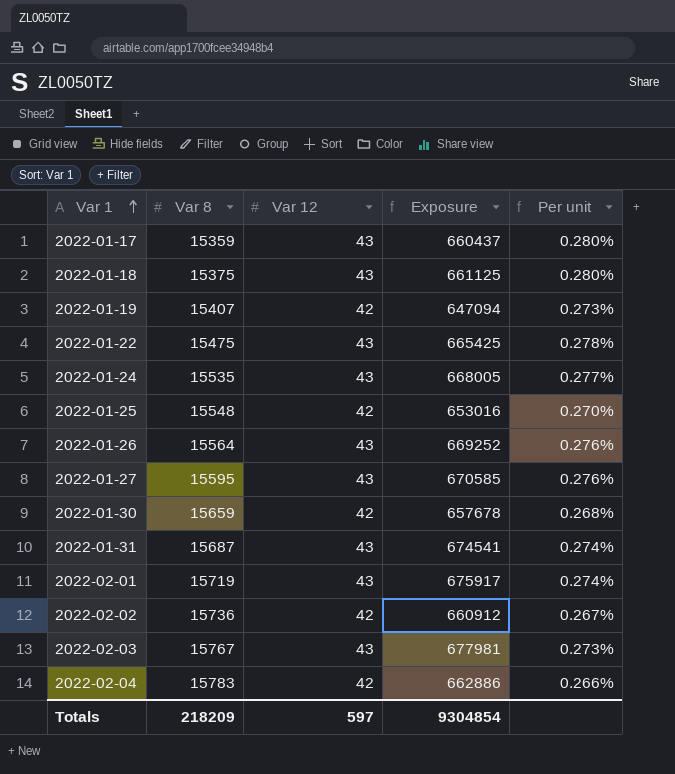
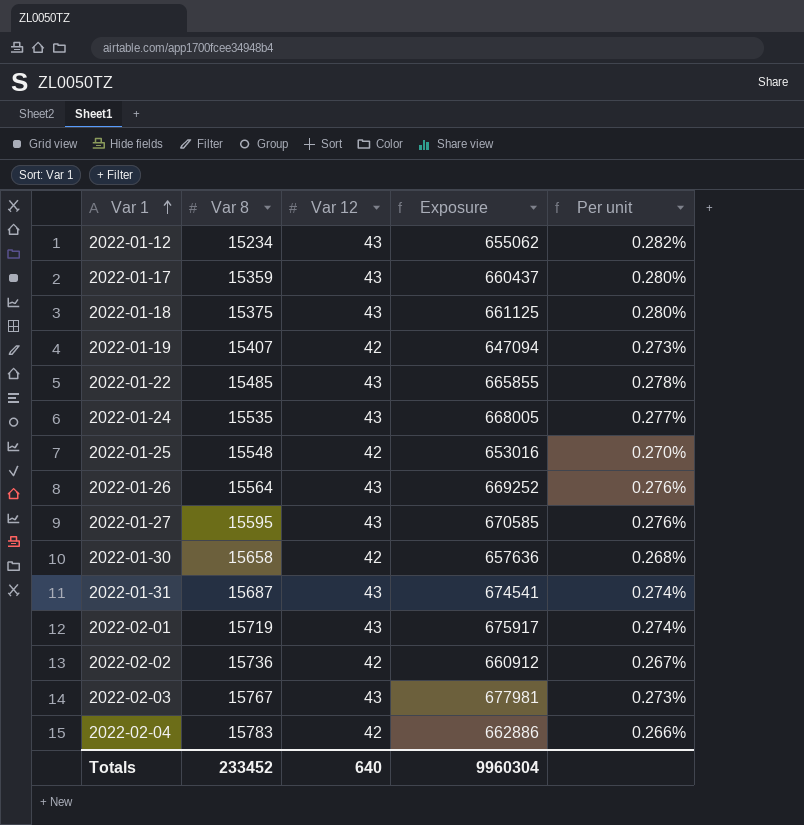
row 2022-01-12: none -> 15234 | 43 | 655062 | 0.282%
2022-01-22 | Var 8: 15475 -> 15485
2022-01-22 | Exposure: 665425 -> 665855
2022-01-30 | Var 8: 15659 -> 15658
2022-01-30 | Exposure: 657678 -> 657636
Totals | Var 8: 218209 -> 233452
Totals | Var 12: 597 -> 640
Totals | Exposure: 9304854 -> 9960304

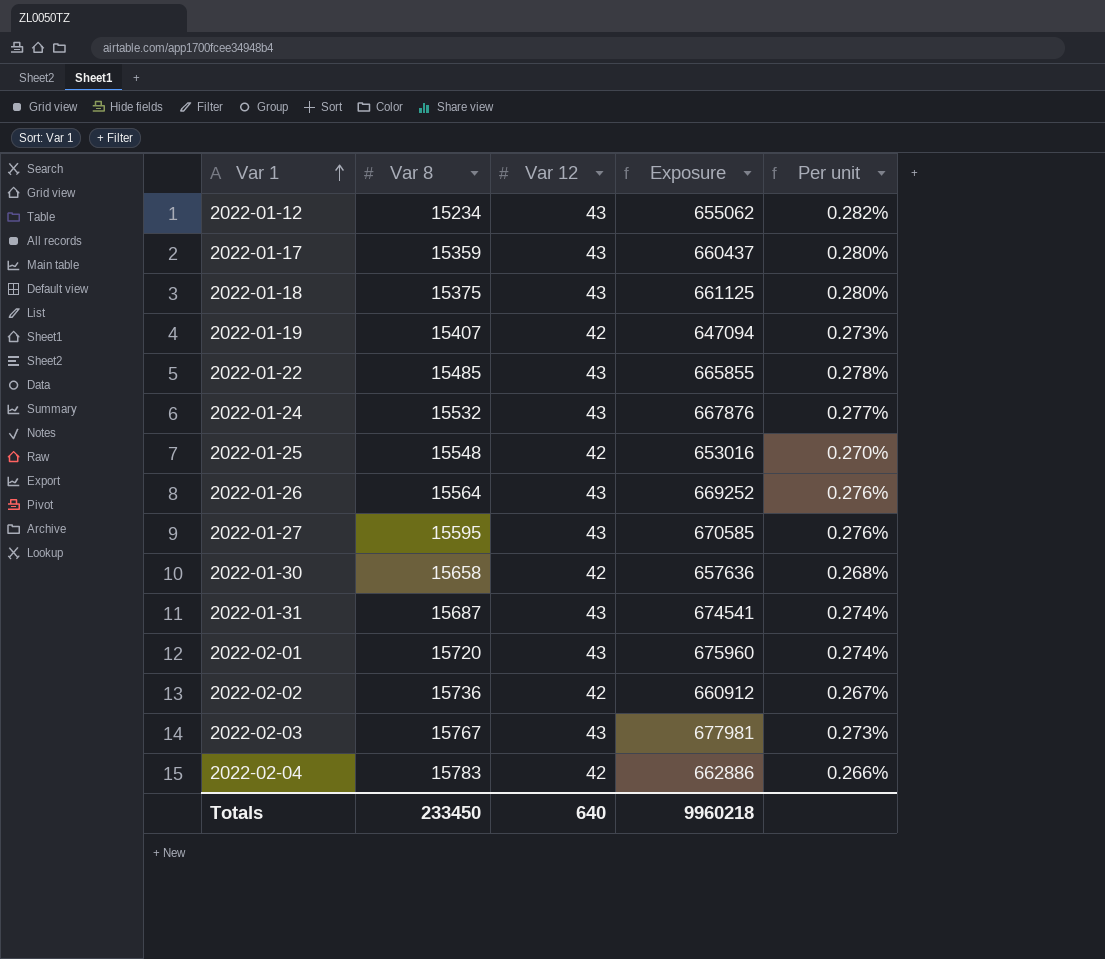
2022-01-24 | Var 8: 15535 -> 15532
2022-01-24 | Exposure: 668005 -> 667876
2022-02-01 | Var 8: 15719 -> 15720
2022-02-01 | Exposure: 675917 -> 675960
Totals | Var 8: 233452 -> 233450
Totals | Exposure: 9960304 -> 9960218

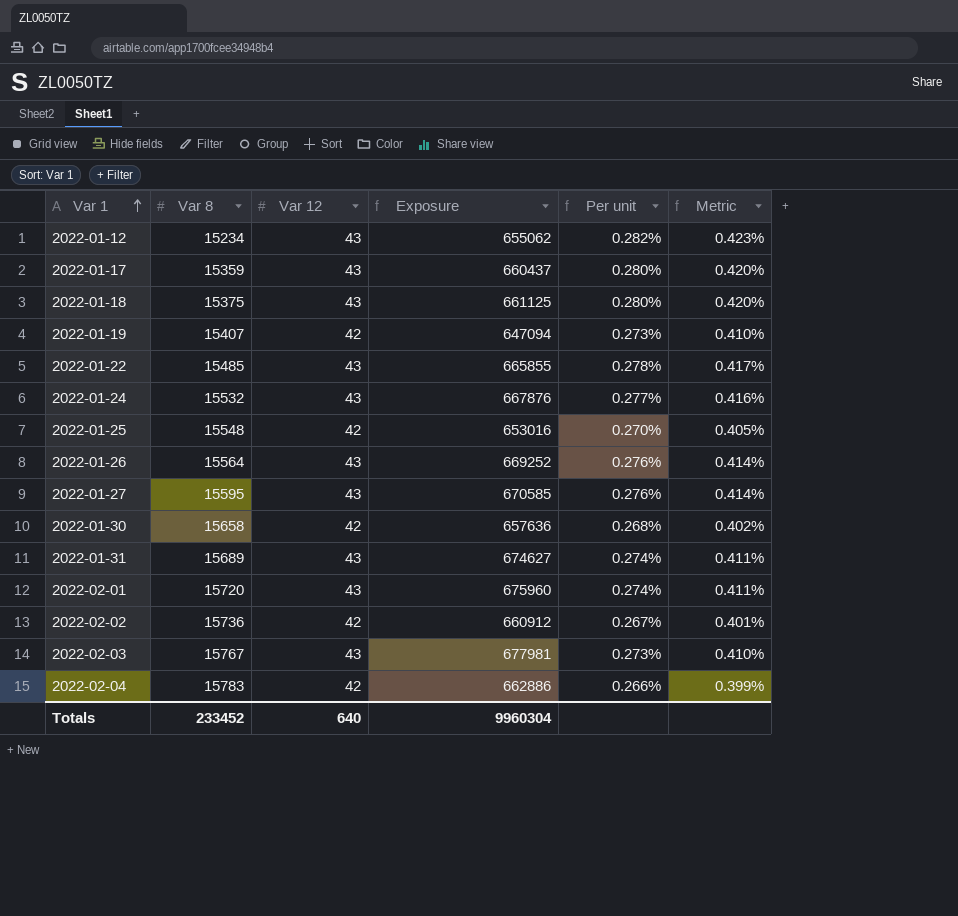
column Metric | formula: none -> [Per unit] * 1.5
2022-01-31 | Var 8: 15687 -> 15689
2022-01-31 | Exposure: 674541 -> 674627
Totals | Var 8: 233450 -> 233452
Totals | Exposure: 9960218 -> 9960304

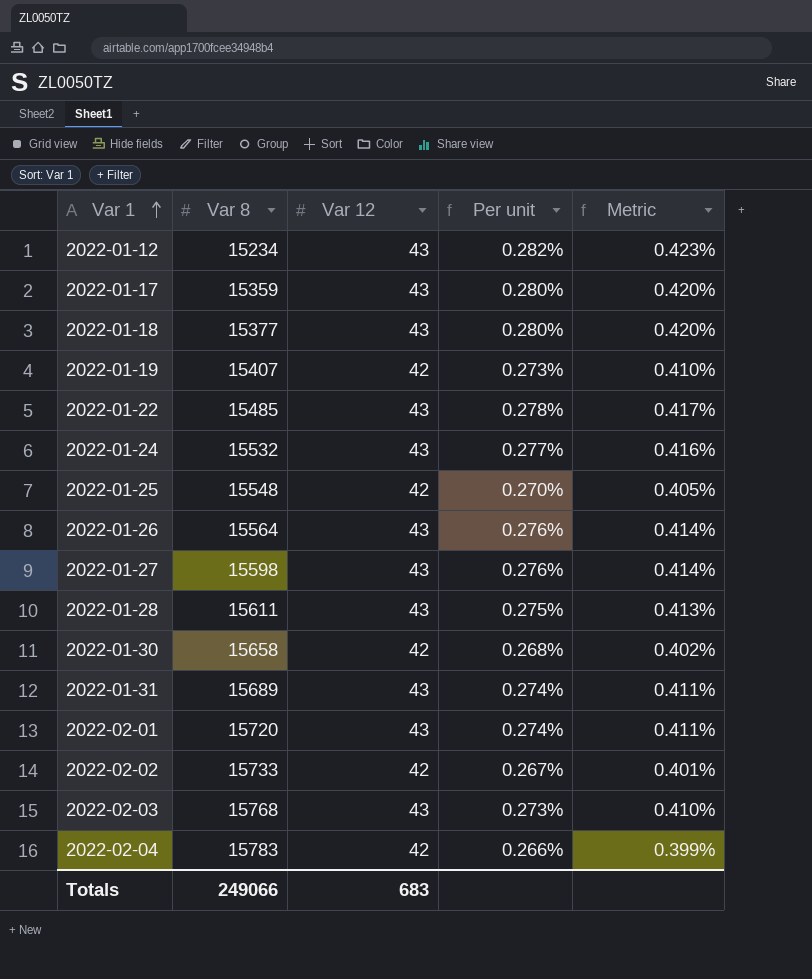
column Exposure | formula: [Var 8] * [Var 12] -> none
2022-01-18 | Var 8: 15375 -> 15377
2022-01-27 | Var 8: 15595 -> 15598
row 2022-01-28: none -> 15611 | 43 | 0.275% | 0.413%
2022-02-02 | Var 8: 15736 -> 15733
2022-02-03 | Var 8: 15767 -> 15768
Totals | Var 8: 233452 -> 249066
Totals | Var 12: 640 -> 683

